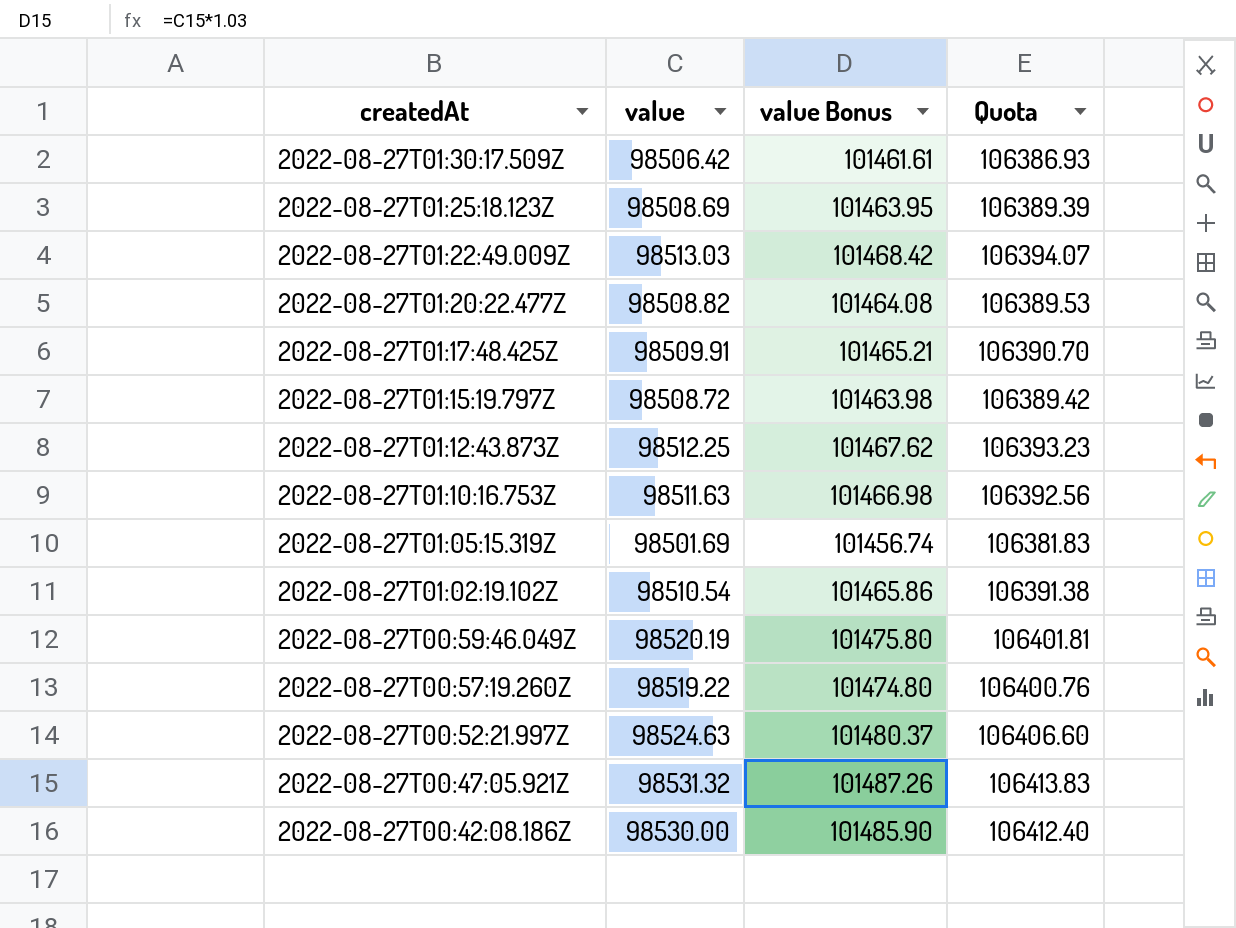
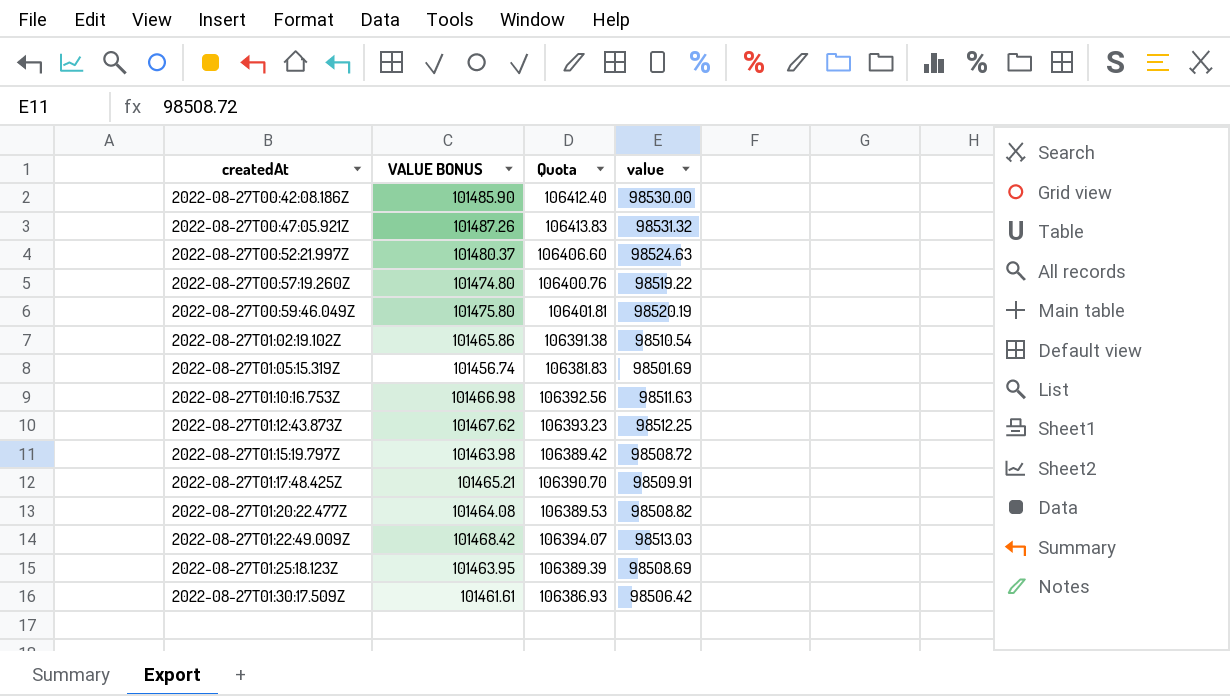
row order: createdAt descending -> createdAt ascending
column name: value Bonus -> VALUE BONUS
column value | position: 2 -> 4

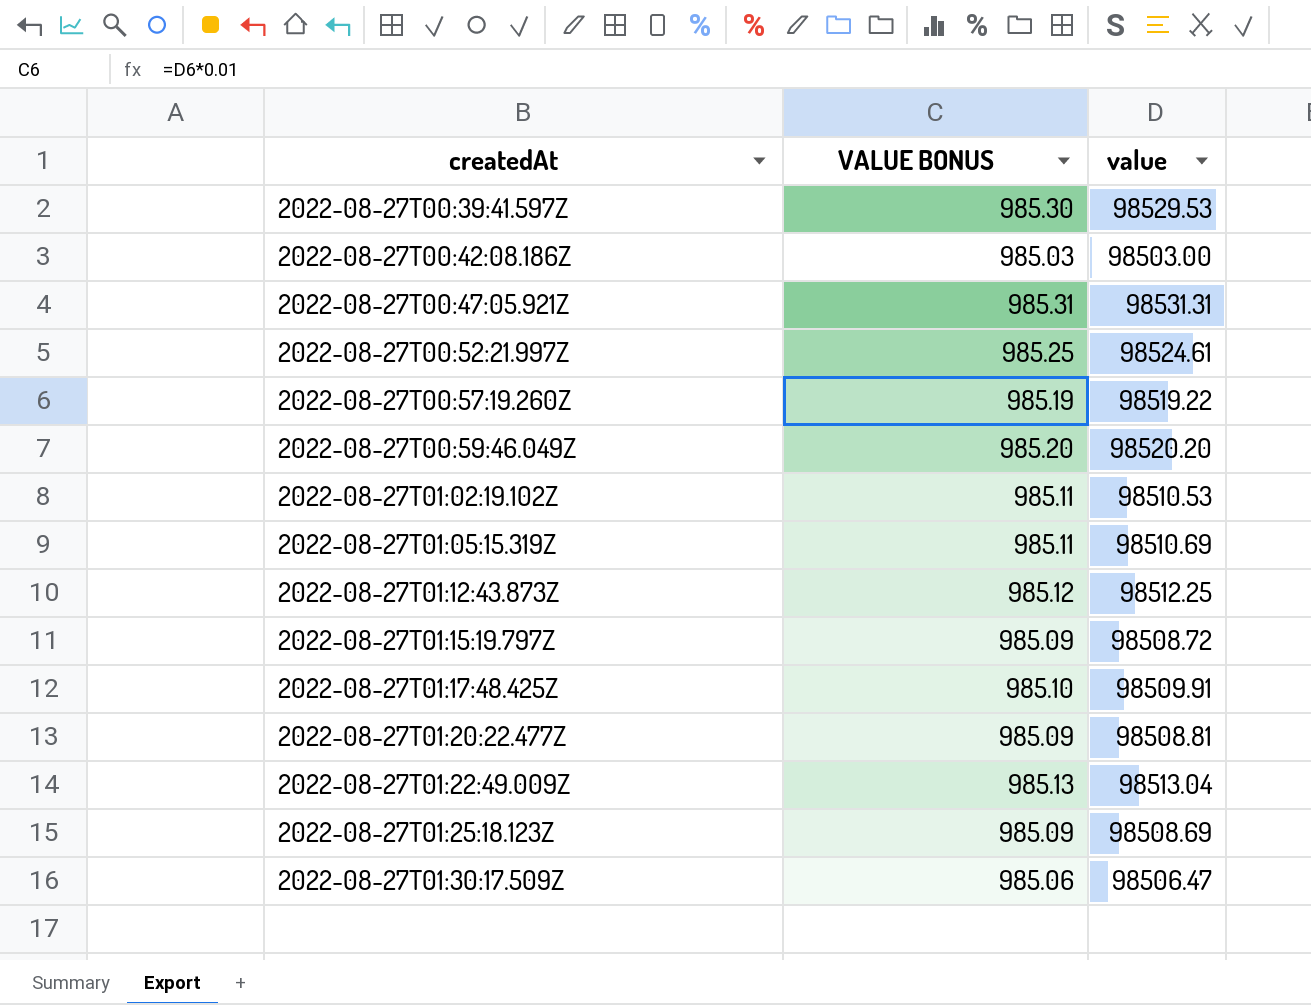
column Quota | formula: [value] * 1.08 -> none
column VALUE BONUS | formula: [value] * 1.03 -> [value] * 0.01
row 2022-08-27T01:10:16.753Z: 101466.98 | 106392.56 | 98511.63 -> none
row 2022-08-27T00:39:41.597Z: none -> 985.30 | 98529.53
2022-08-27T00:42:08.186Z | value: 98530.00 -> 98503.00
2022-08-27T00:47:05.921Z | value: 98531.32 -> 98531.31
2022-08-27T00:52:21.997Z | value: 98524.63 -> 98524.61
2022-08-27T00:59:46.049Z | value: 98520.19 -> 98520.20
2022-08-27T01:02:19.102Z | value: 98510.54 -> 98510.53
2022-08-27T01:05:15.319Z | value: 98501.69 -> 98510.69
2022-08-27T01:20:22.477Z | value: 98508.82 -> 98508.81
2022-08-27T01:22:49.009Z | value: 98513.03 -> 98513.04
2022-08-27T01:30:17.509Z | value: 98506.42 -> 98506.47

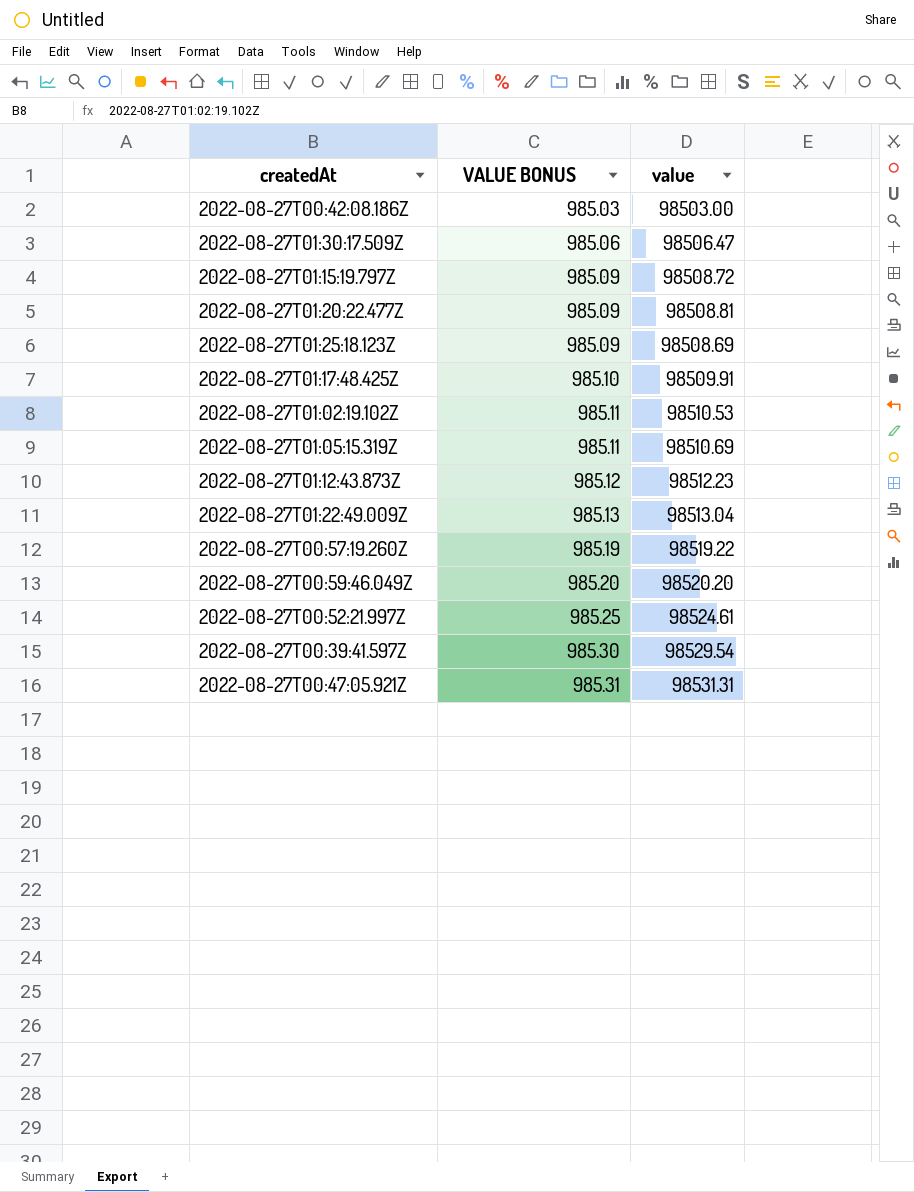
row order: createdAt ascending -> VALUE BONUS ascending
2022-08-27T01:12:43.873Z | value: 98512.25 -> 98512.23
2022-08-27T00:39:41.597Z | value: 98529.53 -> 98529.54

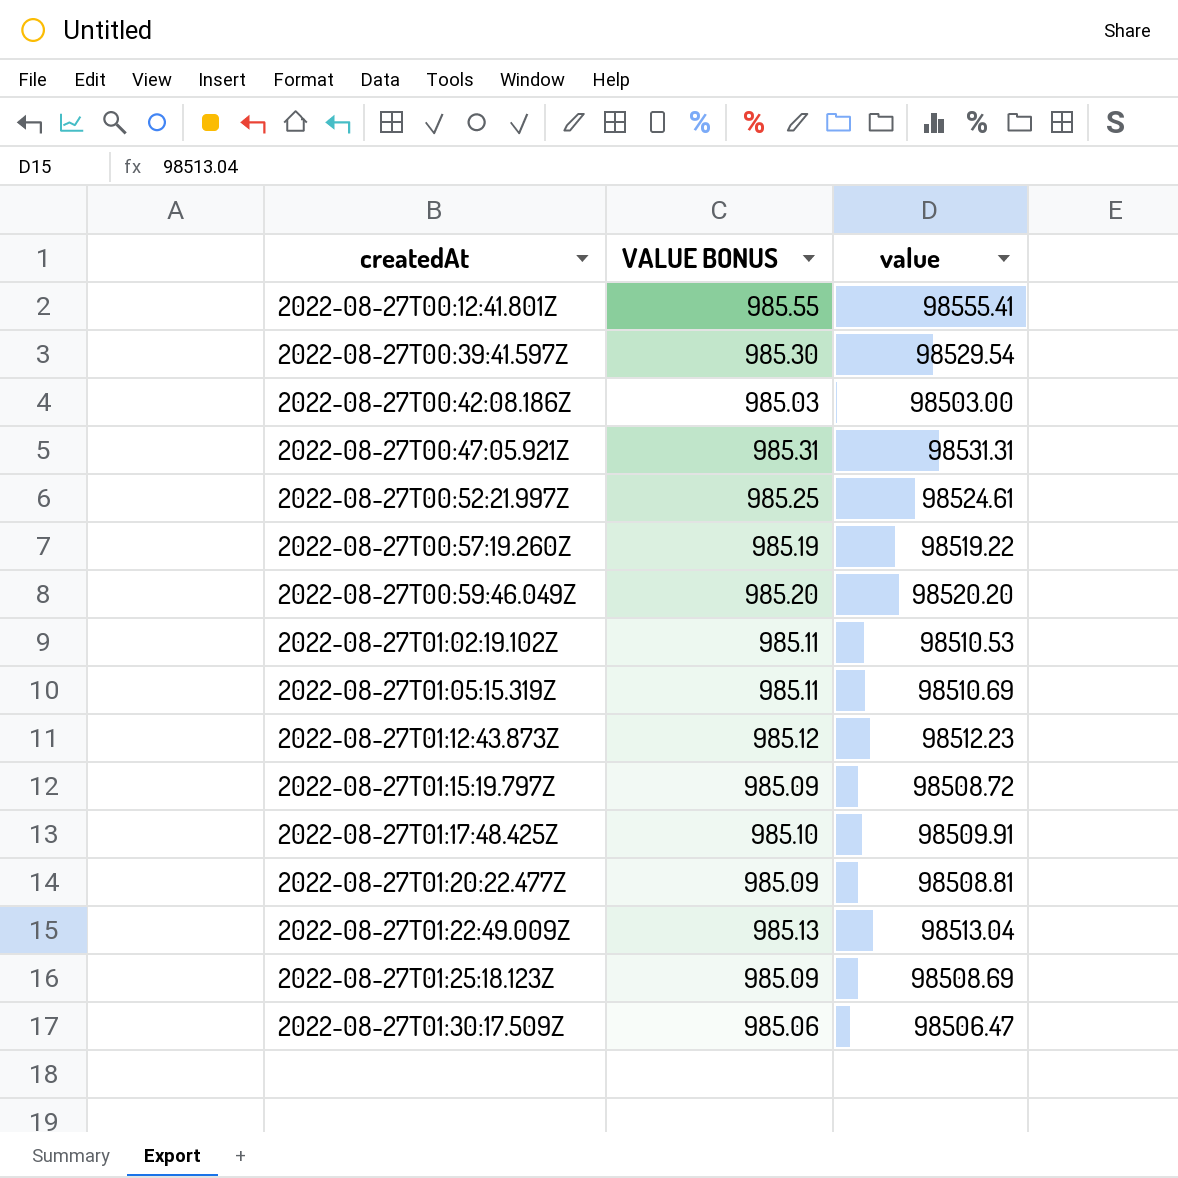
row order: VALUE BONUS ascending -> createdAt ascending
row 2022-08-27T00:12:41.801Z: none -> 985.55 | 98555.41

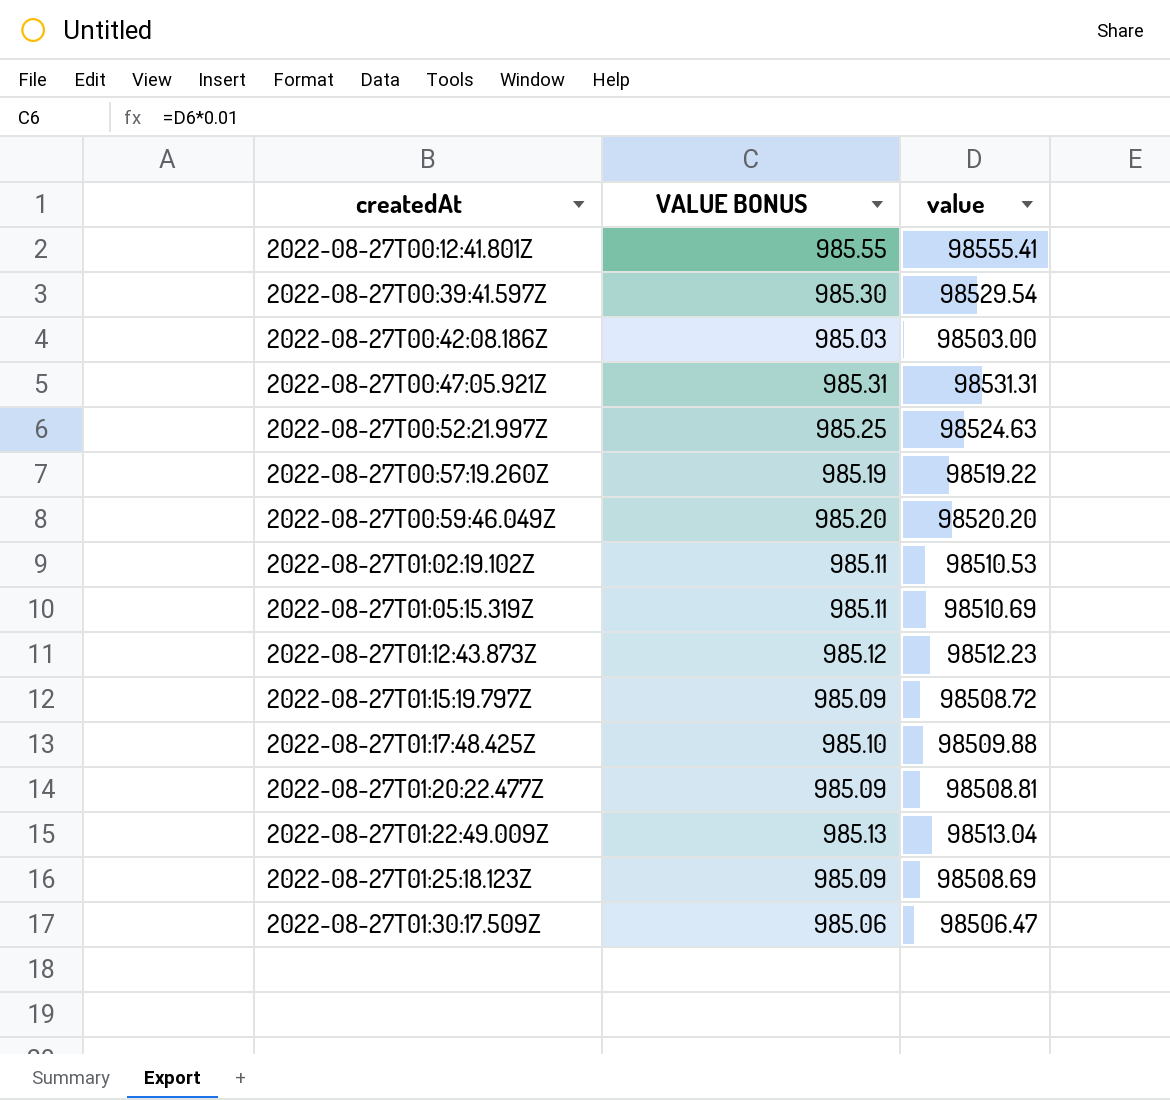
2022-08-27T00:52:21.997Z | value: 98524.61 -> 98524.63
2022-08-27T01:17:48.425Z | value: 98509.91 -> 98509.88

